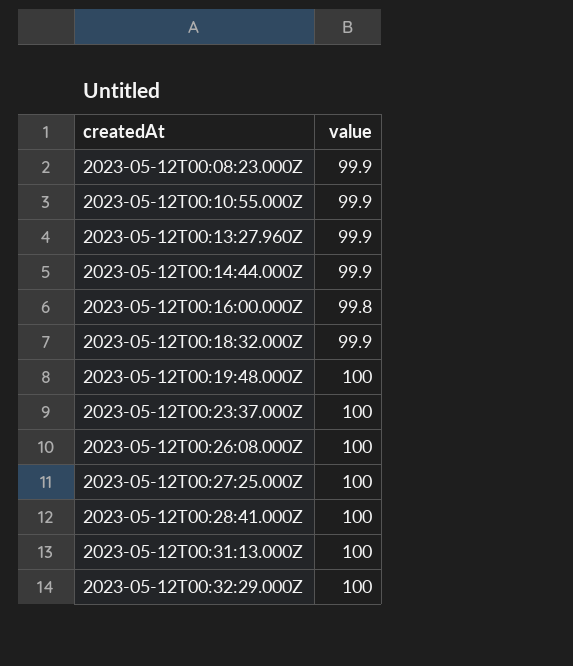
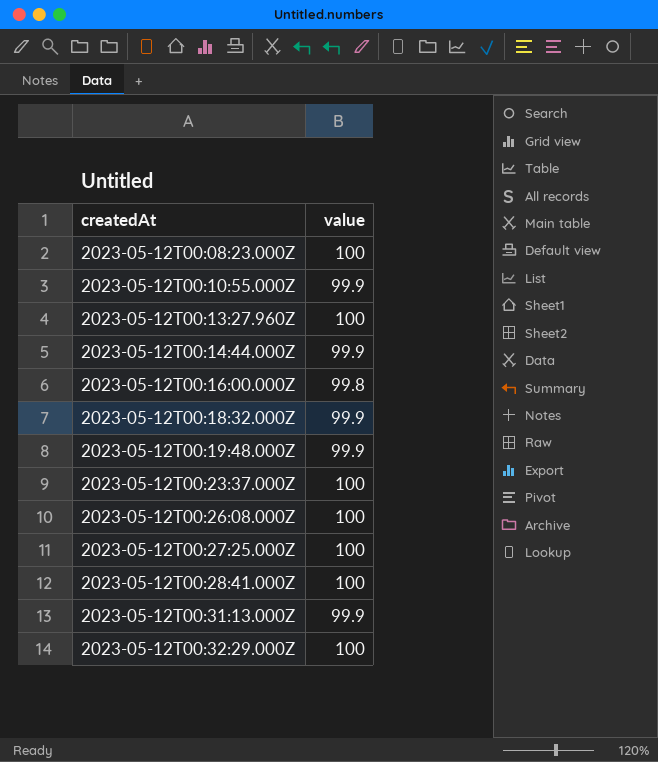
2023-05-12T00:08:23.000Z | value: 99.9 -> 100
2023-05-12T00:13:27.960Z | value: 99.9 -> 100
2023-05-12T00:19:48.000Z | value: 100 -> 99.9
2023-05-12T00:31:13.000Z | value: 100 -> 99.9

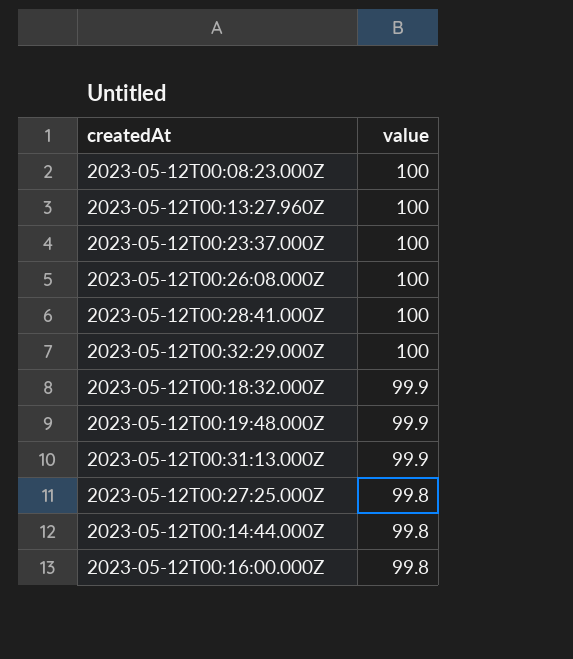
row order: createdAt ascending -> value descending
row 2023-05-12T00:10:55.000Z: 99.9 -> none
2023-05-12T00:27:25.000Z | value: 100 -> 99.8
2023-05-12T00:14:44.000Z | value: 99.9 -> 99.8

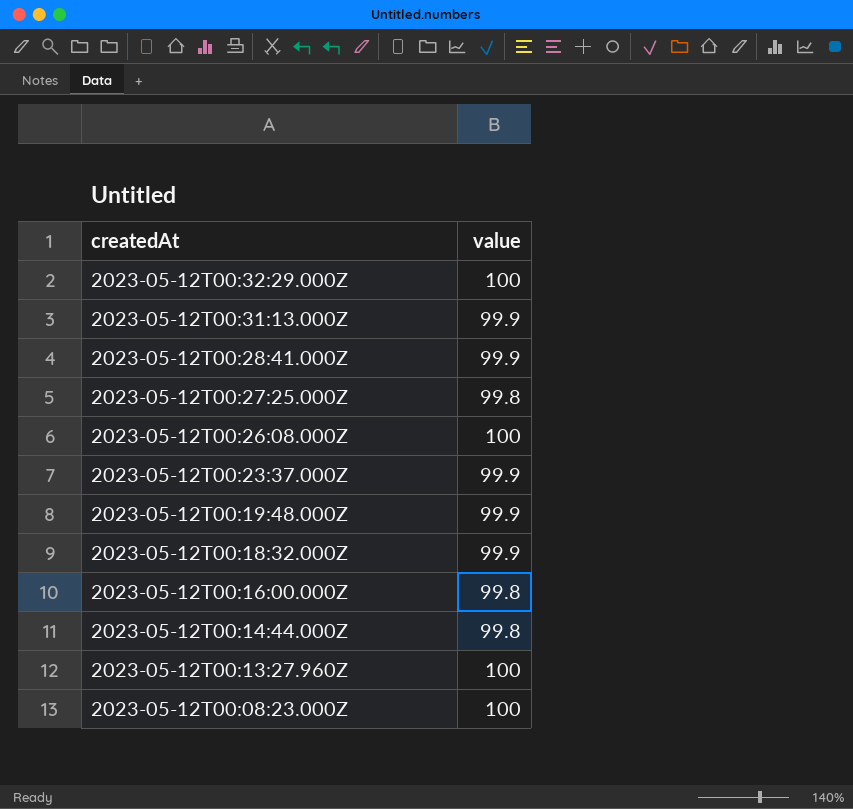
row order: value descending -> createdAt descending
2023-05-12T00:28:41.000Z | value: 100 -> 99.9
2023-05-12T00:23:37.000Z | value: 100 -> 99.9

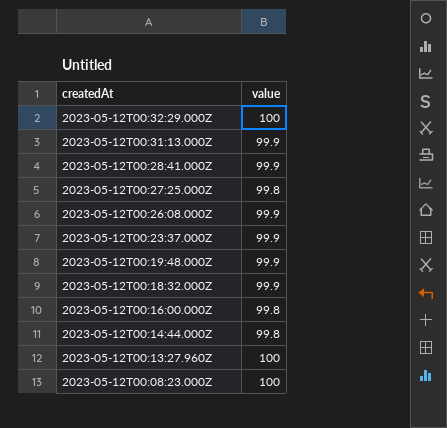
2023-05-12T00:26:08.000Z | value: 100 -> 99.9

